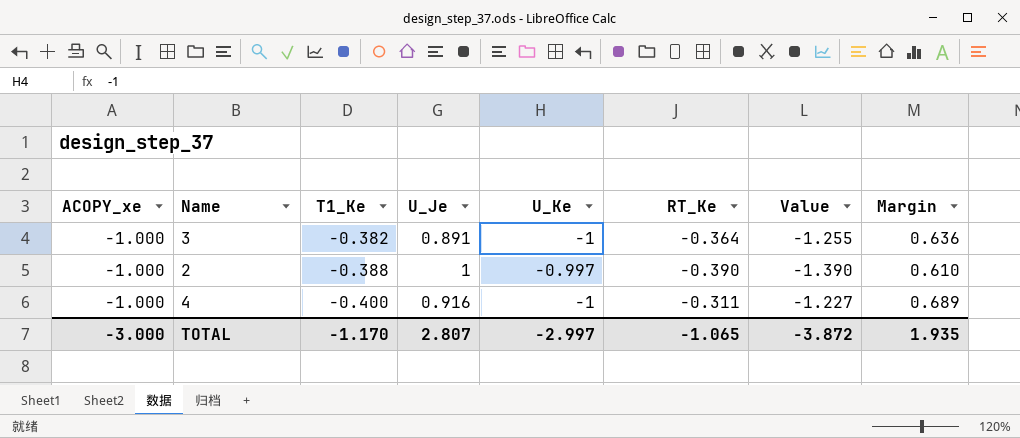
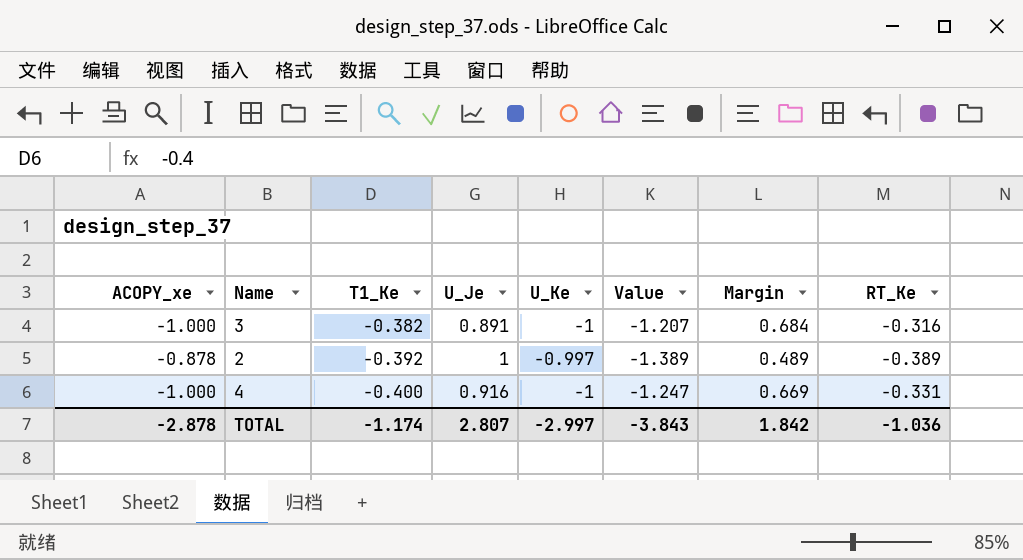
column RT_Ke | position: 6 -> 8
3 | Value: -1.255 -> -1.207
3 | Margin: 0.636 -> 0.684
3 | RT_Ke: -0.364 -> -0.316
2 | ACOPY_xe: -1.000 -> -0.878
2 | T1_Ke: -0.388 -> -0.392
2 | Value: -1.390 -> -1.389
2 | Margin: 0.610 -> 0.489
2 | RT_Ke: -0.390 -> -0.389
4 | Value: -1.227 -> -1.247
4 | Margin: 0.689 -> 0.669
4 | RT_Ke: -0.311 -> -0.331
TOTAL | ACOPY_xe: -3.000 -> -2.878
TOTAL | T1_Ke: -1.170 -> -1.174
TOTAL | Value: -3.872 -> -3.843
TOTAL | Margin: 1.935 -> 1.842
TOTAL | RT_Ke: -1.065 -> -1.036

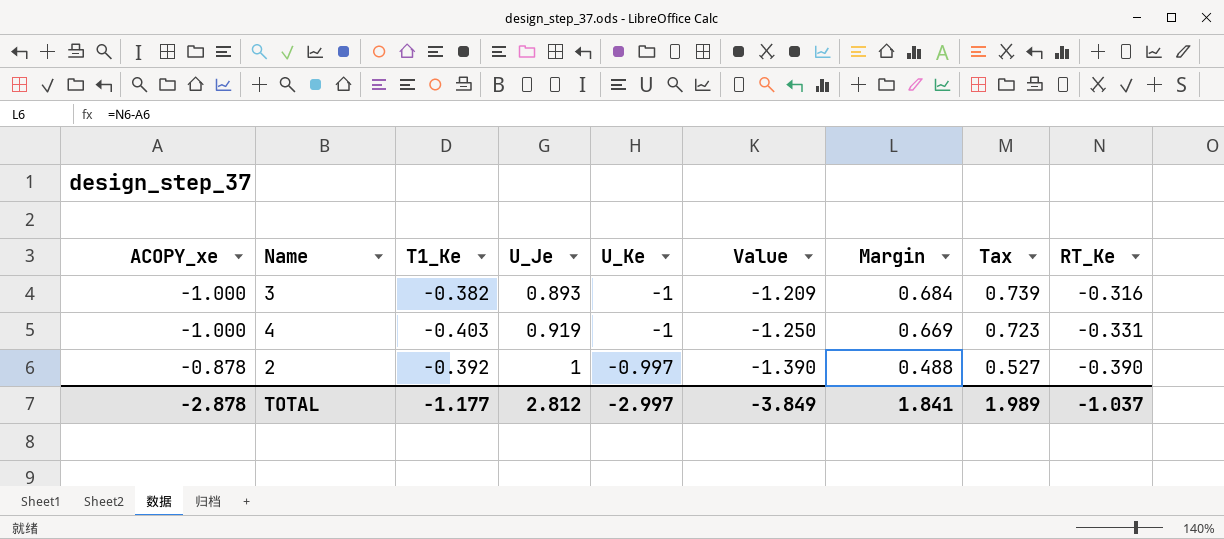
row order: T1_Ke descending -> ACOPY_xe ascending
column Tax | formula: none -> [Margin] * 1.08
3 | U_Je: 0.891 -> 0.893
3 | Value: -1.207 -> -1.209
4 | T1_Ke: -0.400 -> -0.403
4 | U_Je: 0.916 -> 0.919
4 | Value: -1.247 -> -1.250
2 | Value: -1.389 -> -1.390
2 | Margin: 0.489 -> 0.488
2 | RT_Ke: -0.389 -> -0.390
TOTAL | T1_Ke: -1.174 -> -1.177
TOTAL | U_Je: 2.807 -> 2.812
TOTAL | Value: -3.843 -> -3.849
TOTAL | Margin: 1.842 -> 1.841
TOTAL | RT_Ke: -1.036 -> -1.037

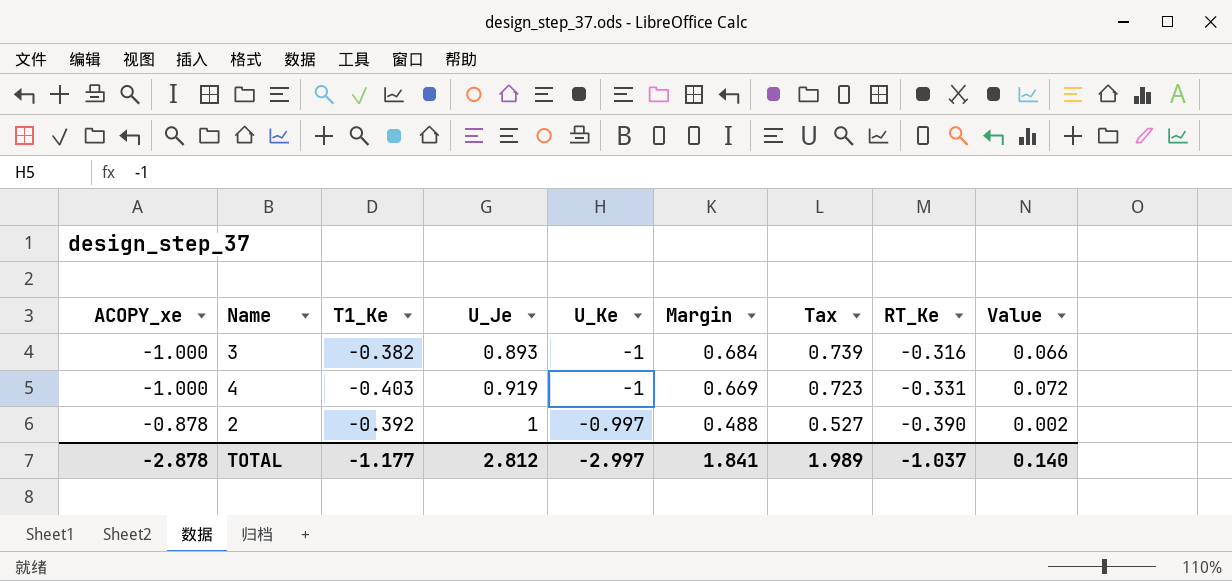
column Value | formula: [RT_Ke] - [U_Je] -> [RT_Ke] - [T1_Ke]
column Value | position: 6 -> 9
TOTAL | Value: -3.849 -> 0.140

